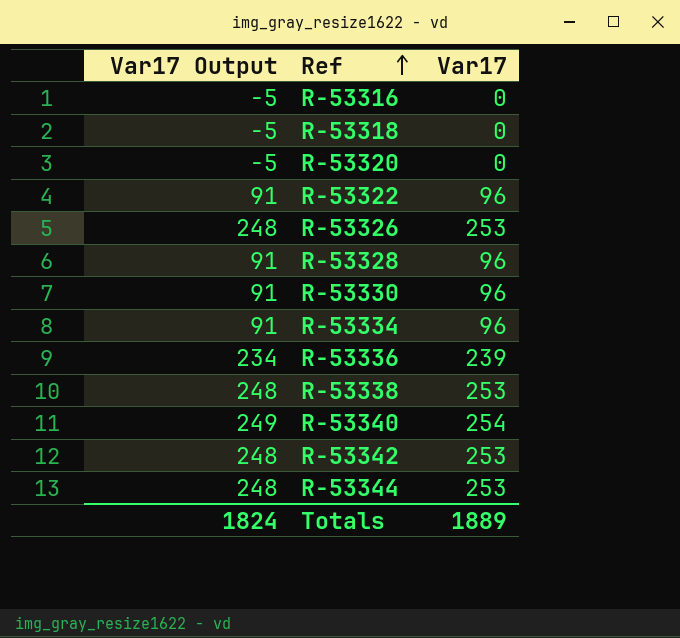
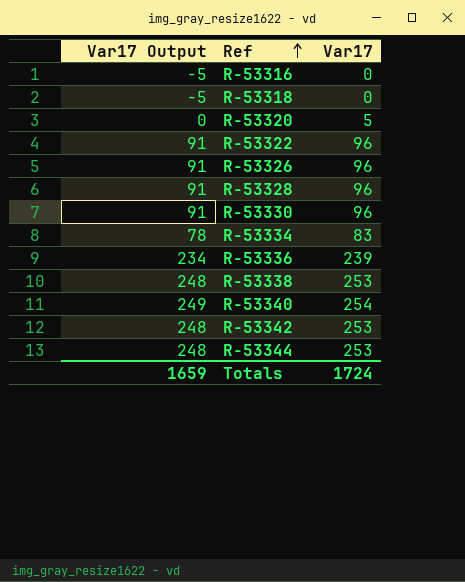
R-53320 | Var17 Output: -5 -> 0
R-53320 | Var17: 0 -> 5
R-53326 | Var17 Output: 248 -> 91
R-53326 | Var17: 253 -> 96
R-53334 | Var17 Output: 91 -> 78
R-53334 | Var17: 96 -> 83
Totals | Var17 Output: 1824 -> 1659
Totals | Var17: 1889 -> 1724

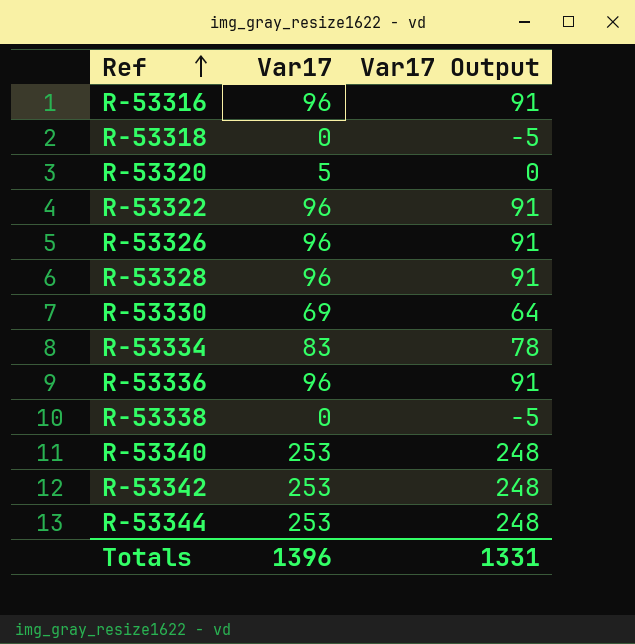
column Var17 Output | position: 1 -> 3
R-53316 | Var17: 0 -> 96
R-53316 | Var17 Output: -5 -> 91
R-53330 | Var17: 96 -> 69
R-53330 | Var17 Output: 91 -> 64
R-53336 | Var17: 239 -> 96
R-53336 | Var17 Output: 234 -> 91
R-53338 | Var17: 253 -> 0
R-53338 | Var17 Output: 248 -> -5
R-53340 | Var17: 254 -> 253
R-53340 | Var17 Output: 249 -> 248
Totals | Var17: 1724 -> 1396
Totals | Var17 Output: 1659 -> 1331

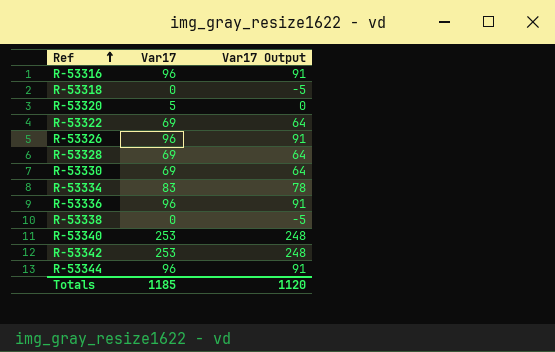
R-53322 | Var17: 96 -> 69
R-53322 | Var17 Output: 91 -> 64
R-53328 | Var17: 96 -> 69
R-53328 | Var17 Output: 91 -> 64
R-53344 | Var17: 253 -> 96
R-53344 | Var17 Output: 248 -> 91
Totals | Var17: 1396 -> 1185
Totals | Var17 Output: 1331 -> 1120

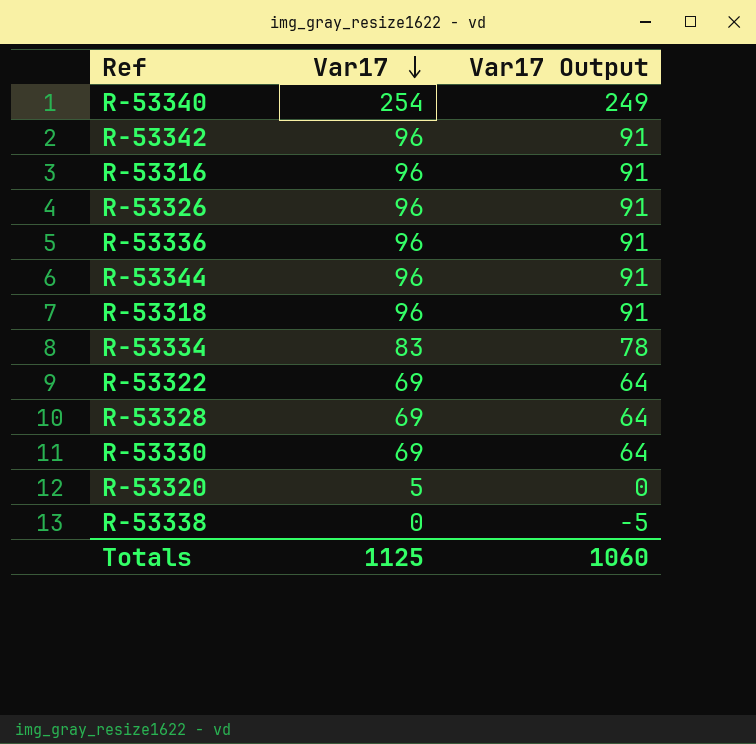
row order: Ref ascending -> Var17 descending
R-53340 | Var17: 253 -> 254
R-53340 | Var17 Output: 248 -> 249
R-53342 | Var17: 253 -> 96
R-53342 | Var17 Output: 248 -> 91
R-53318 | Var17: 0 -> 96
R-53318 | Var17 Output: -5 -> 91
Totals | Var17: 1185 -> 1125
Totals | Var17 Output: 1120 -> 1060

